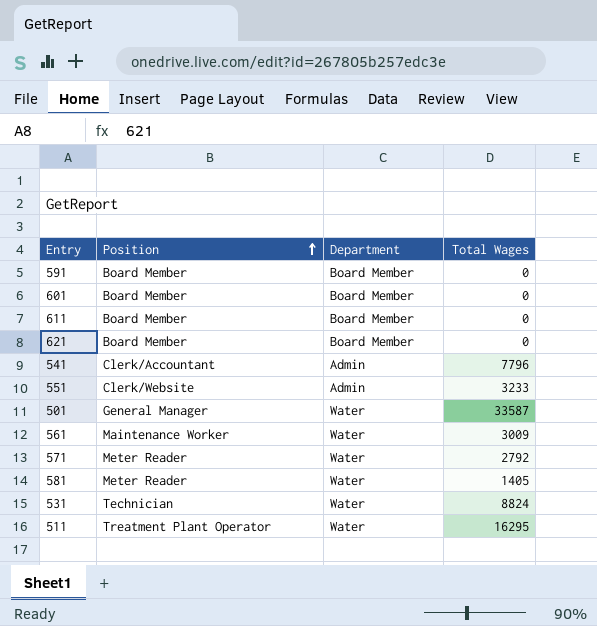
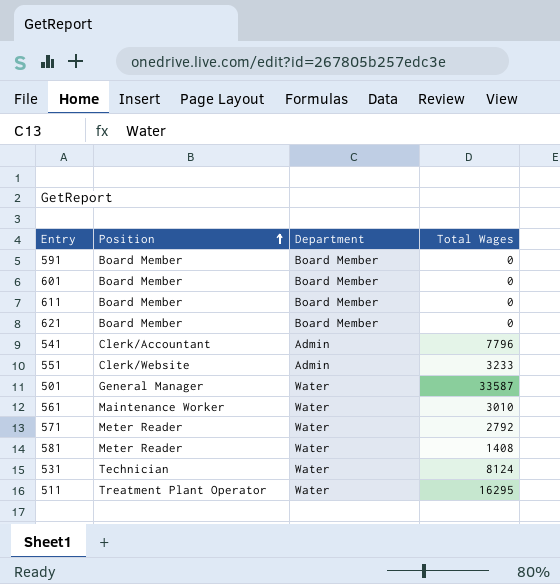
561 | Total Wages: 3009 -> 3010
581 | Total Wages: 1405 -> 1408
531 | Total Wages: 8824 -> 8124

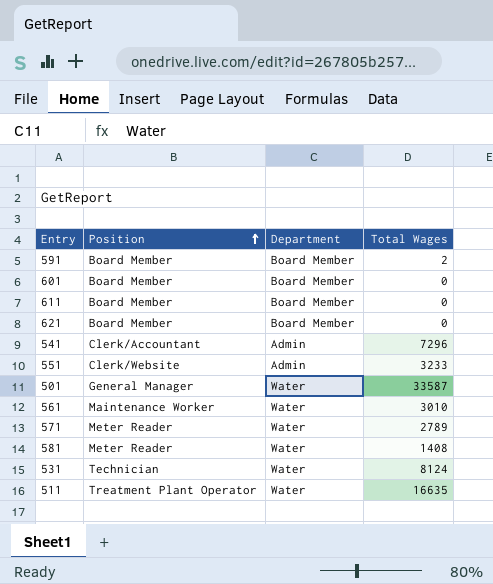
591 | Total Wages: 0 -> 2
541 | Total Wages: 7796 -> 7296
571 | Total Wages: 2792 -> 2789
511 | Total Wages: 16295 -> 16635

